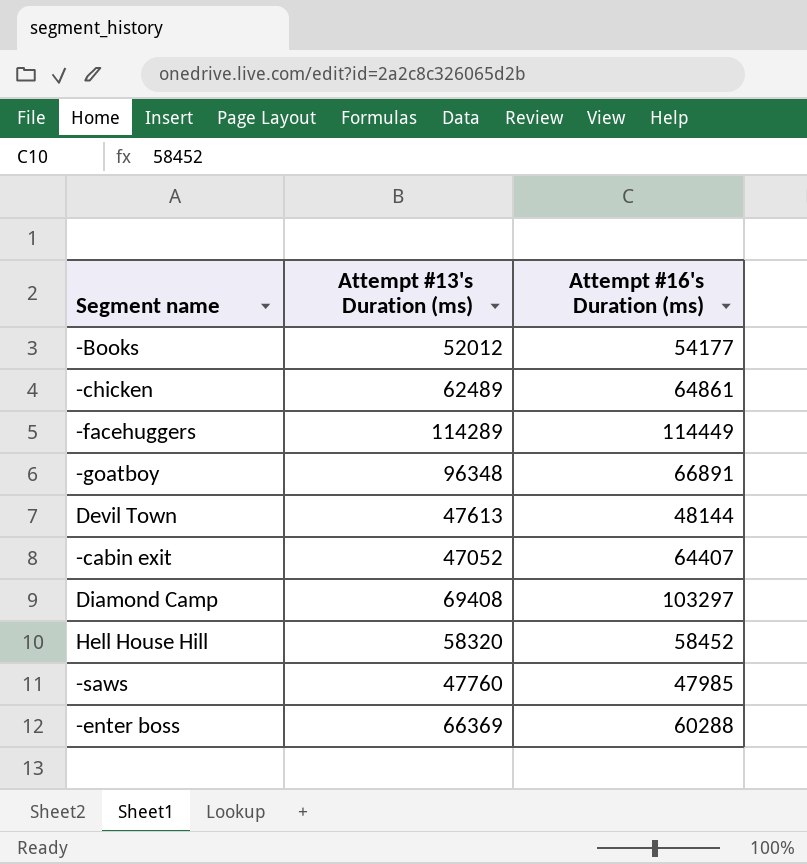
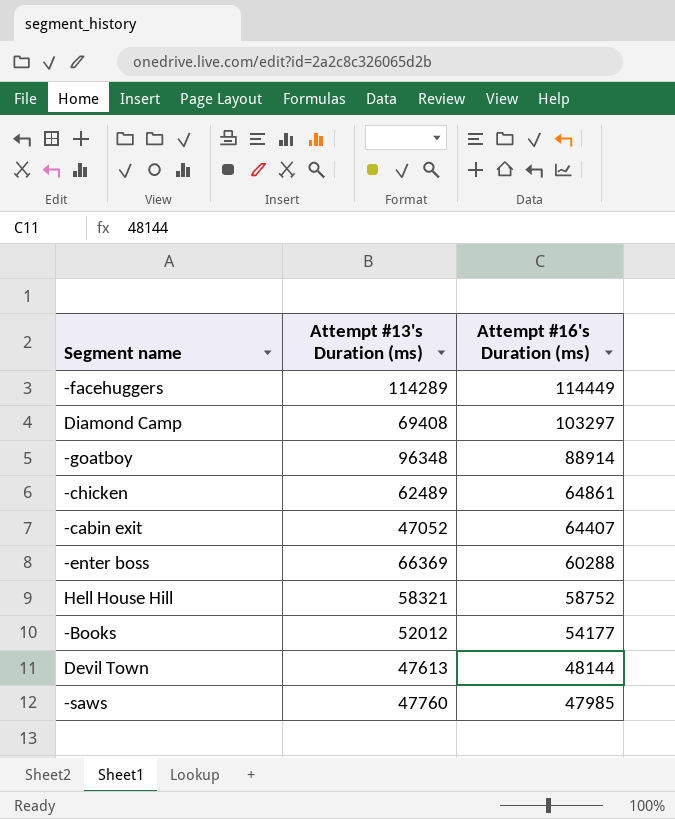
row order: none -> Attempt #16's Duration (ms) descending
-goatboy | Attempt #16's Duration (ms): 66891 -> 88914
Hell House Hill | Attempt #13's Duration (ms): 58320 -> 58321
Hell House Hill | Attempt #16's Duration (ms): 58452 -> 58752

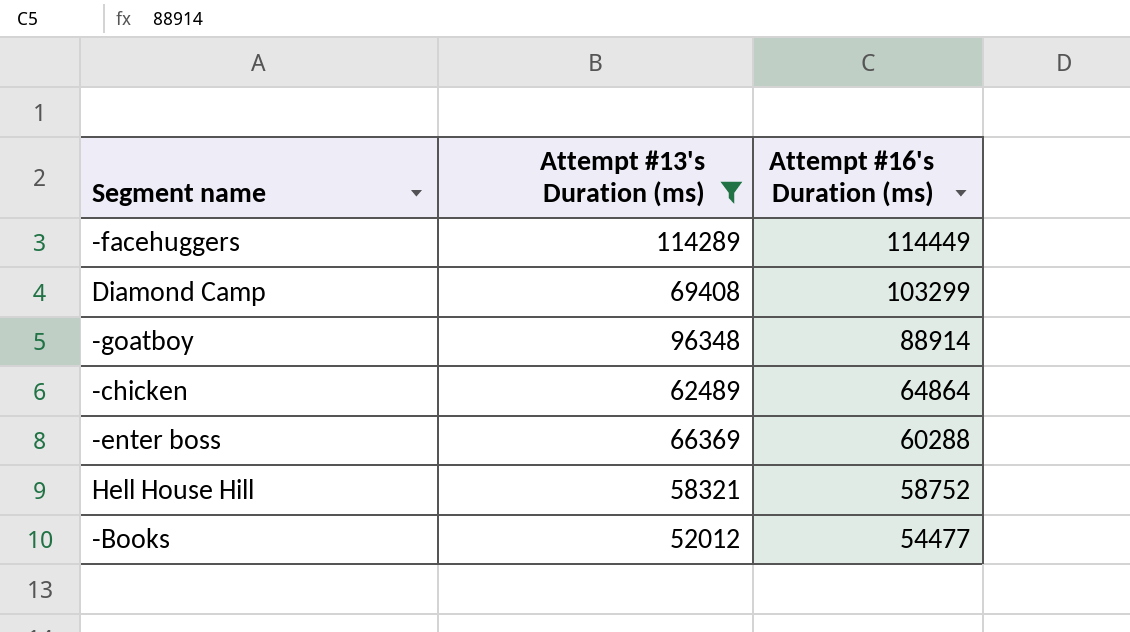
filter: none -> Attempt #13's Duration (ms) >= 52012
Diamond Camp | Attempt #16's Duration (ms): 103297 -> 103299
-chicken | Attempt #16's Duration (ms): 64861 -> 64864
-Books | Attempt #16's Duration (ms): 54177 -> 54477

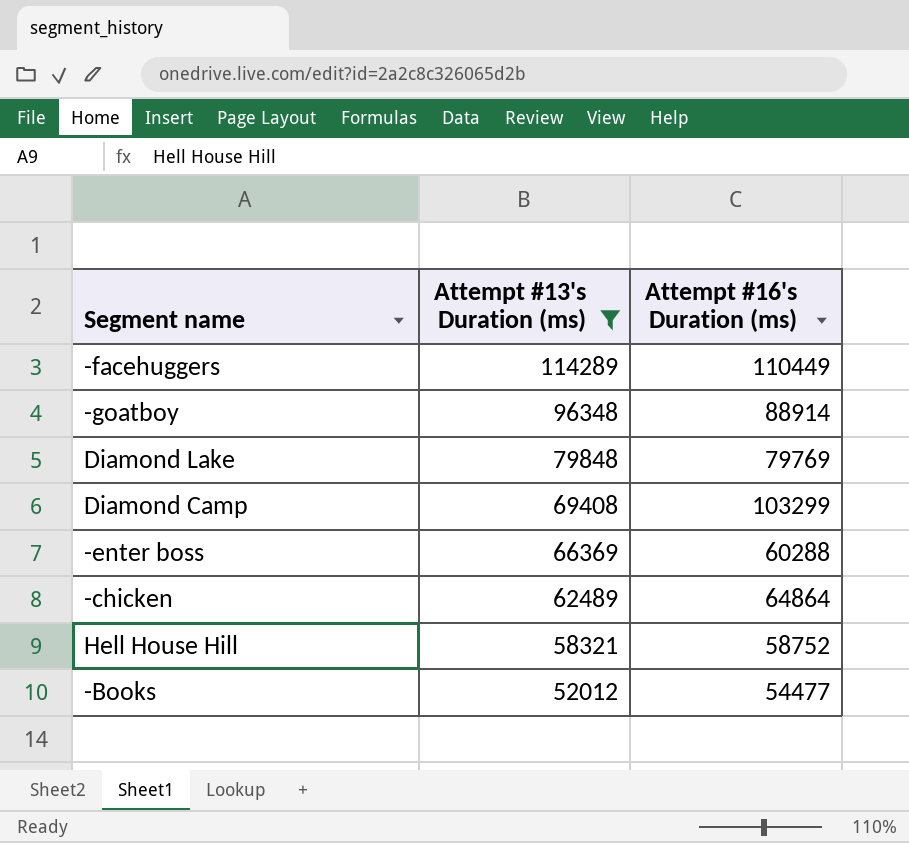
row order: Attempt #16's Duration (ms) descending -> Attempt #13's Duration (ms) descending
-facehuggers | Attempt #16's Duration (ms): 114449 -> 110449
row Diamond Lake: none -> 79848 | 79769

